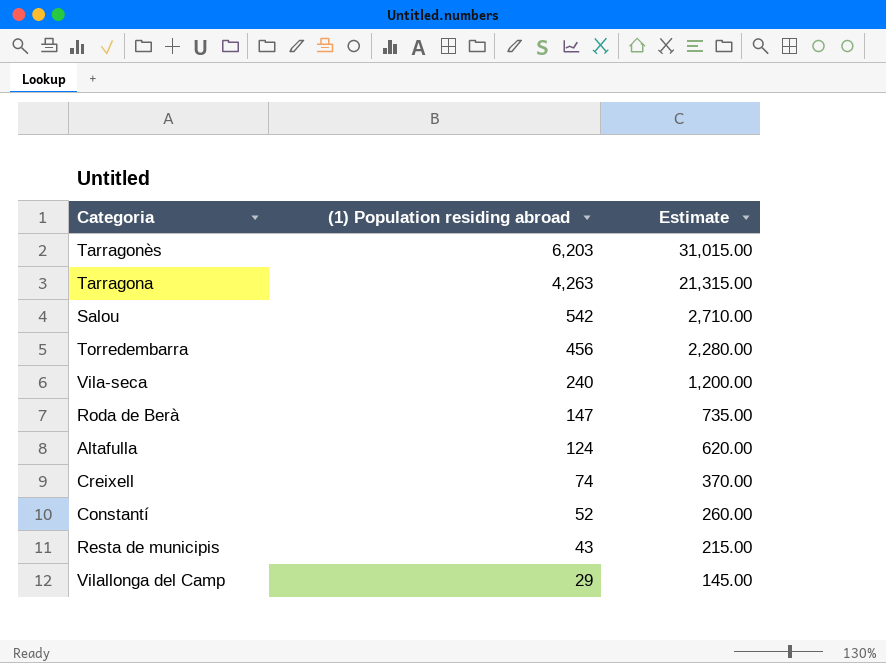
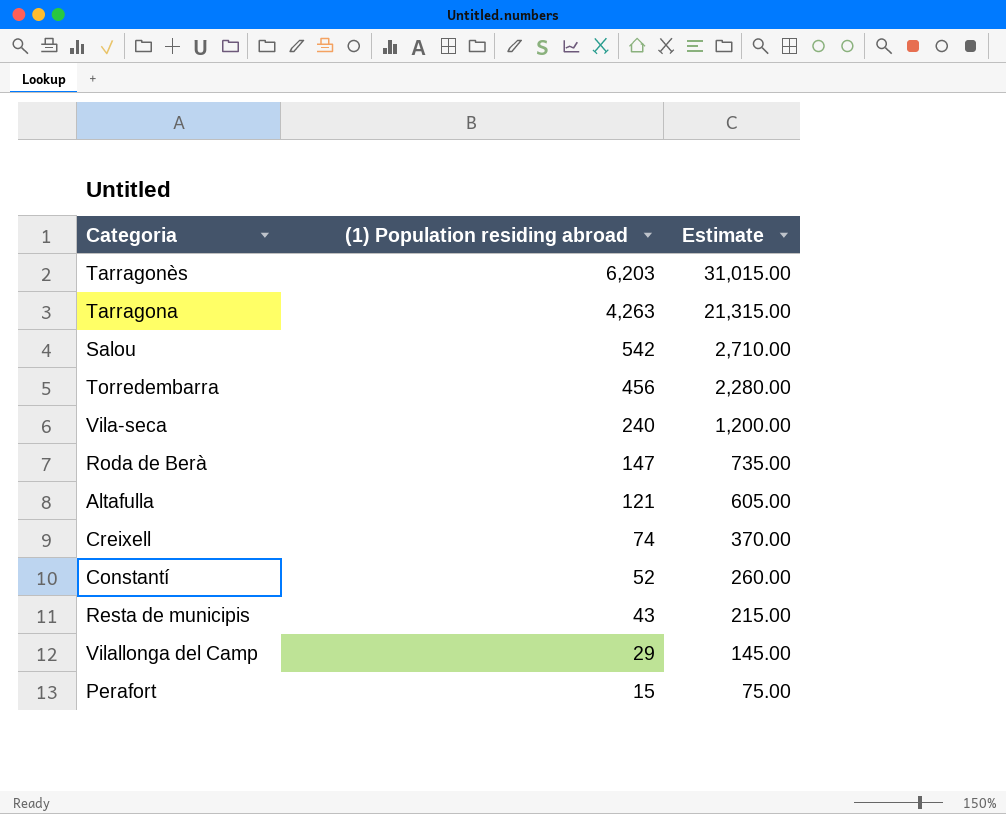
Altafulla | (1) Population residing abroad: 124 -> 121
Altafulla | Estimate: 620.00 -> 605.00
row Perafort: none -> 15 | 75.00

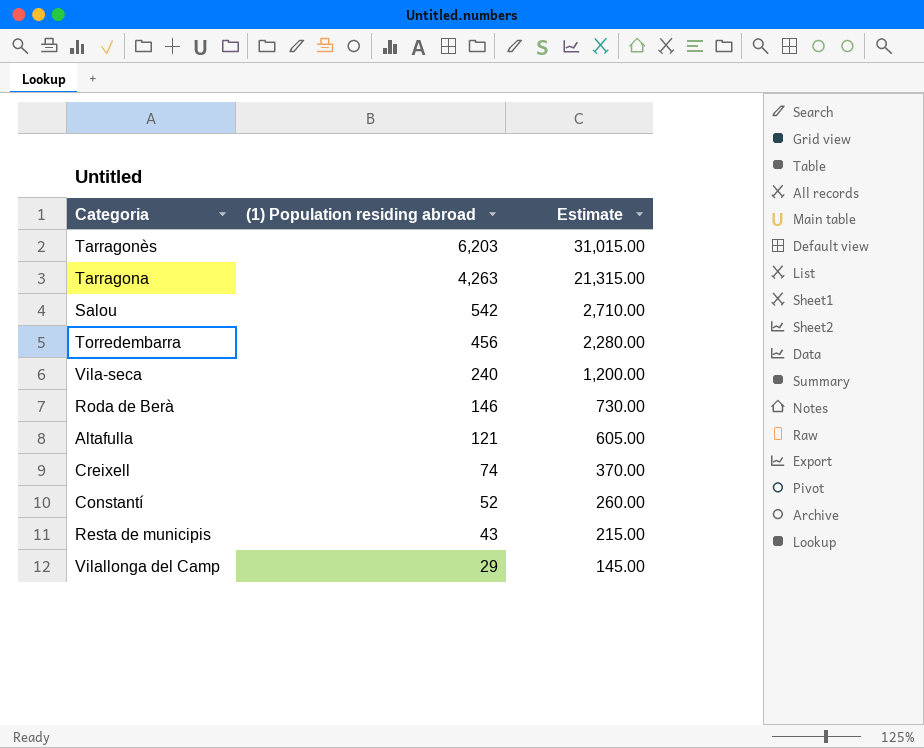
row Perafort: 15 | 75.00 -> none
Roda de Berà | (1) Population residing abroad: 147 -> 146
Roda de Berà | Estimate: 735.00 -> 730.00

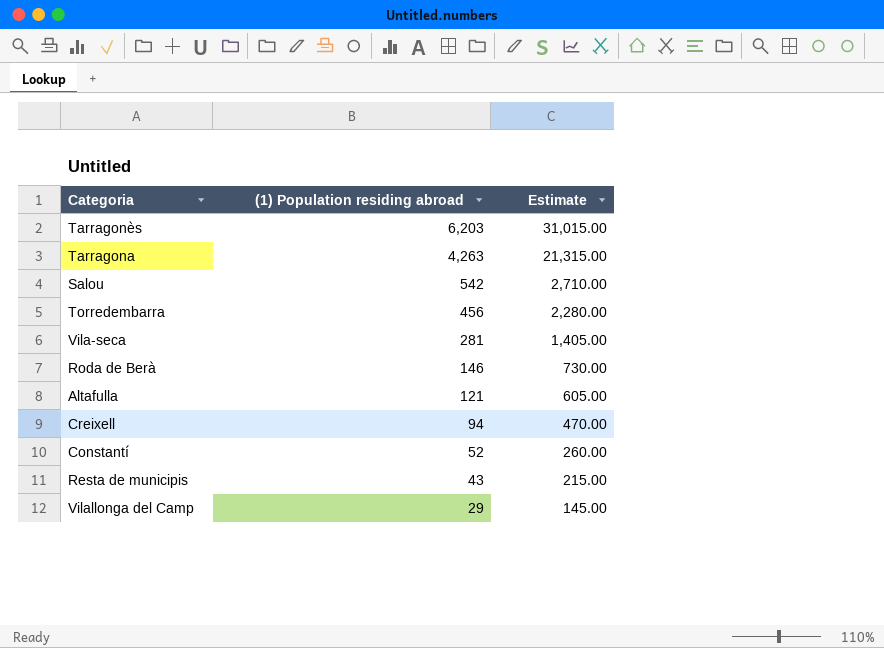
Vila-seca | (1) Population residing abroad: 240 -> 281
Vila-seca | Estimate: 1,200.00 -> 1,405.00
Creixell | (1) Population residing abroad: 74 -> 94
Creixell | Estimate: 370.00 -> 470.00

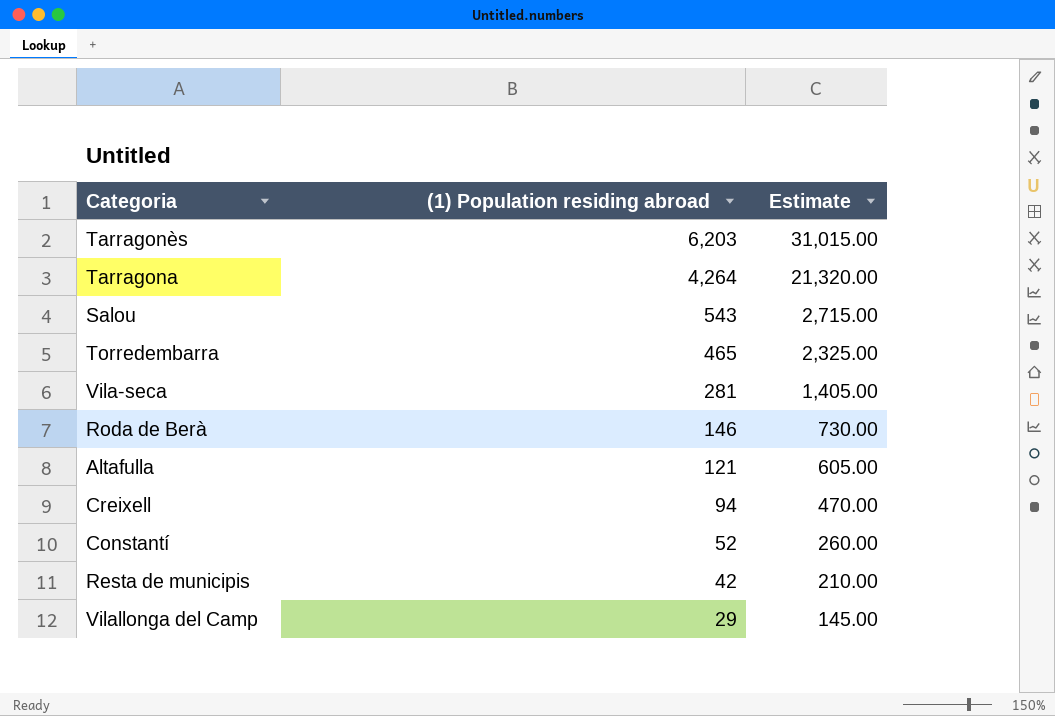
Tarragona | (1) Population residing abroad: 4,263 -> 4,264
Tarragona | Estimate: 21,315.00 -> 21,320.00
Salou | (1) Population residing abroad: 542 -> 543
Salou | Estimate: 2,710.00 -> 2,715.00
Torredembarra | (1) Population residing abroad: 456 -> 465
Torredembarra | Estimate: 2,280.00 -> 2,325.00
Resta de municipis | (1) Population residing abroad: 43 -> 42
Resta de municipis | Estimate: 215.00 -> 210.00

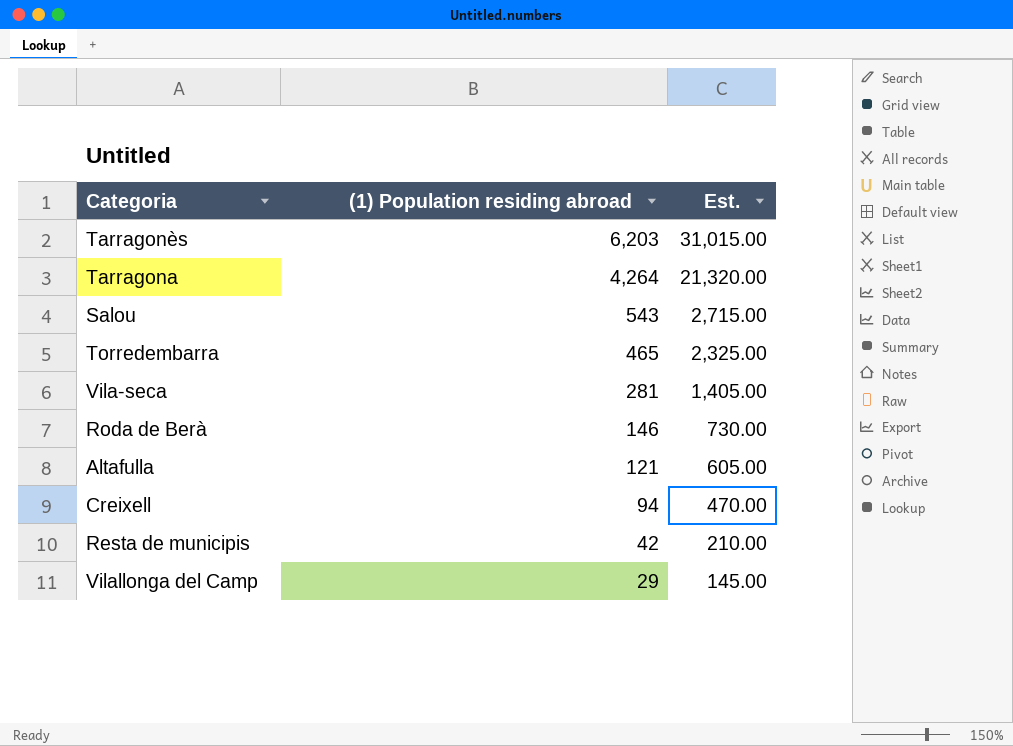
column name: Estimate -> Est.
row Constantí: 52 | 260.00 -> none

